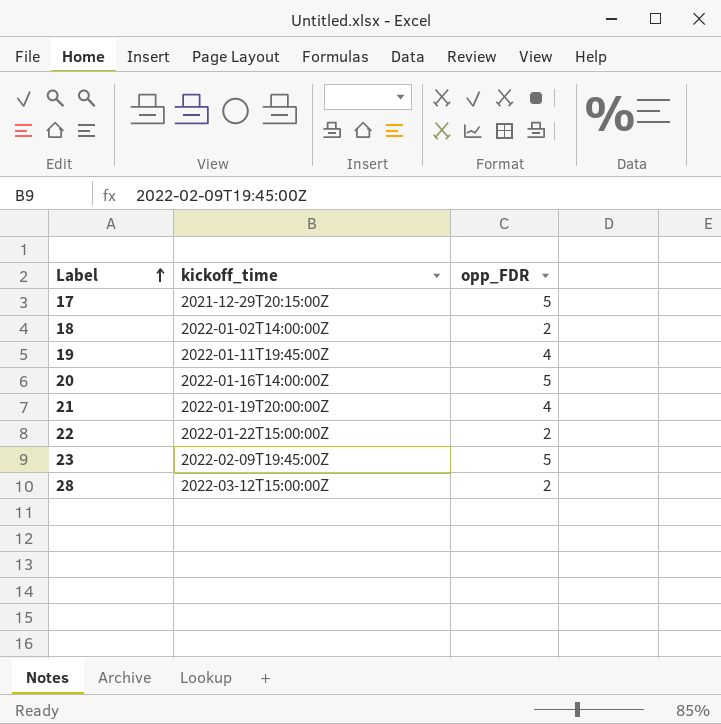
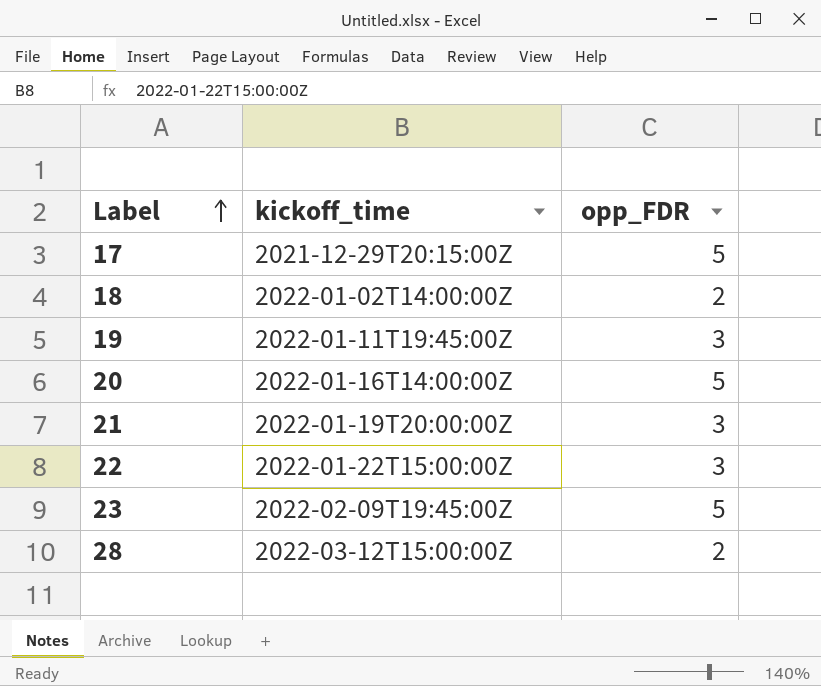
19 | opp_FDR: 4 -> 3
21 | opp_FDR: 4 -> 3
22 | opp_FDR: 2 -> 3

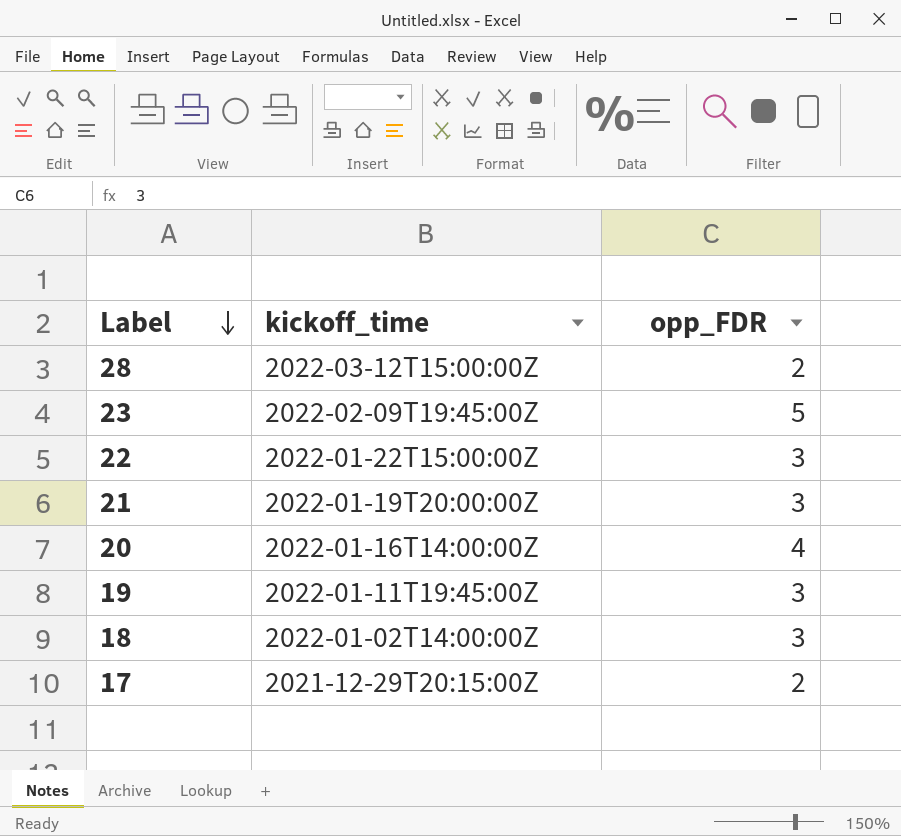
row order: Label ascending -> Label descending
20 | opp_FDR: 5 -> 4
18 | opp_FDR: 2 -> 3
17 | opp_FDR: 5 -> 2

